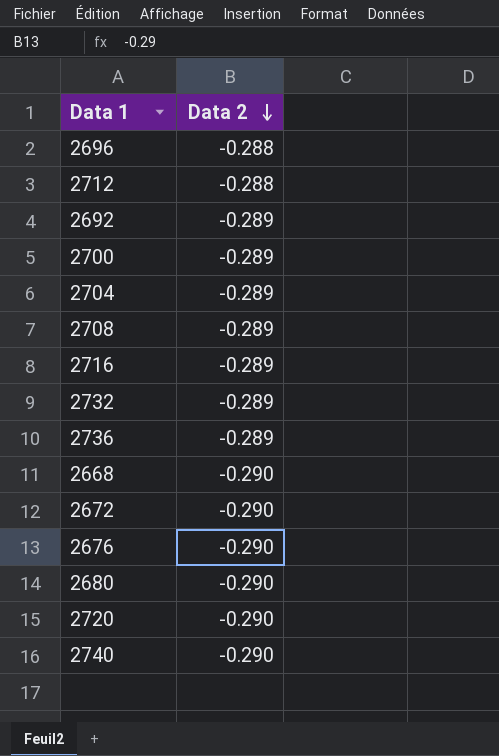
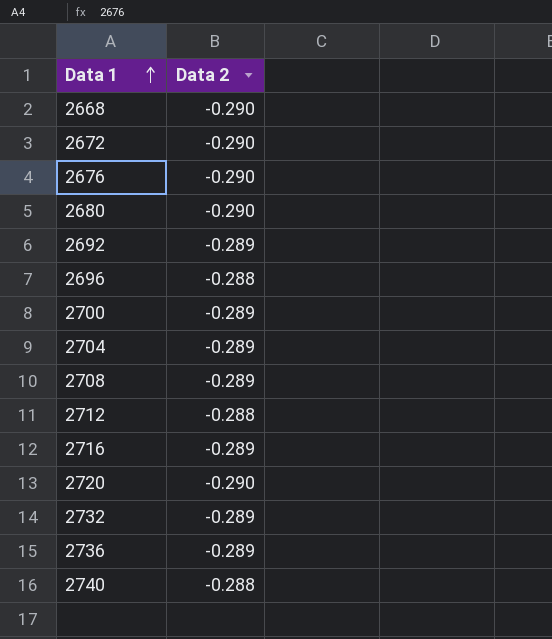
row order: Data 2 descending -> Data 1 ascending
2740 | Data 2: -0.290 -> -0.288

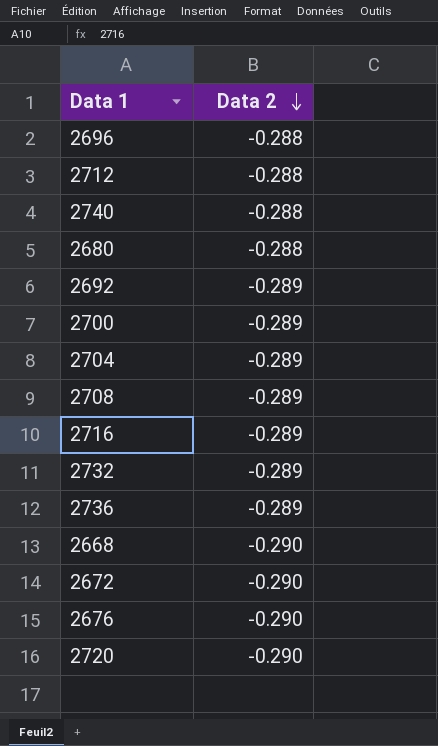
row order: Data 1 ascending -> Data 2 descending
2680 | Data 2: -0.290 -> -0.288

